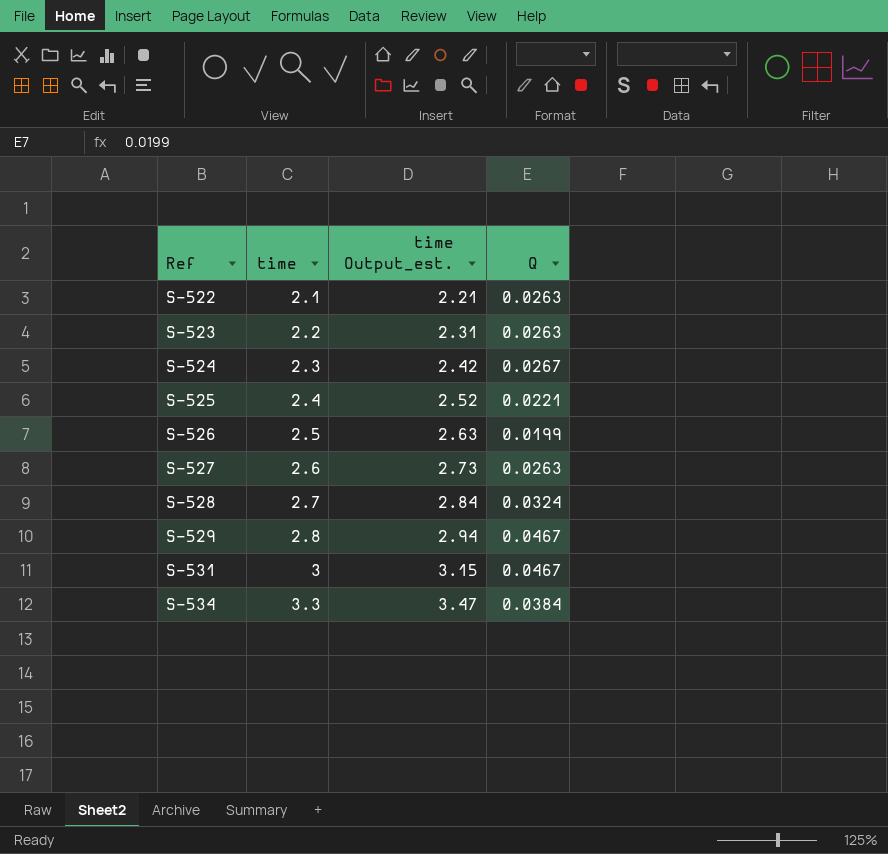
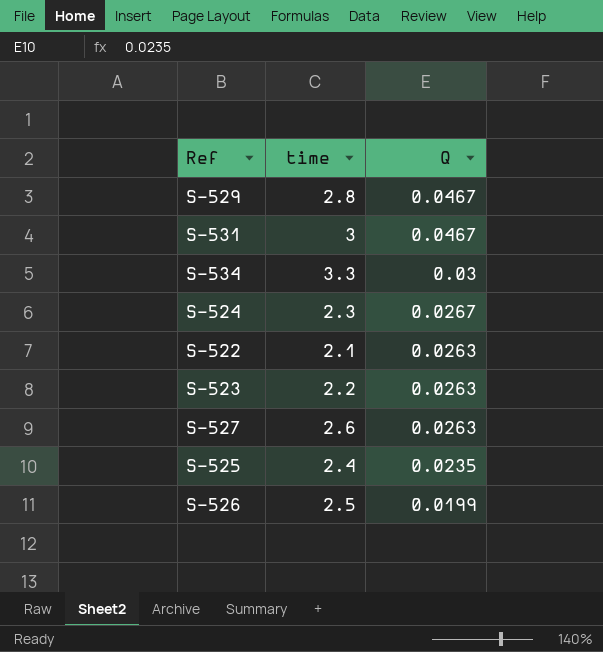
row order: Ref ascending -> Q descending
column time Output_est. | formula: [time] * 1.05 -> none
row S-528: 2.7 | 2.84 | 0.0324 -> none
S-534 | Q: 0.0384 -> 0.03
S-525 | Q: 0.0221 -> 0.0235

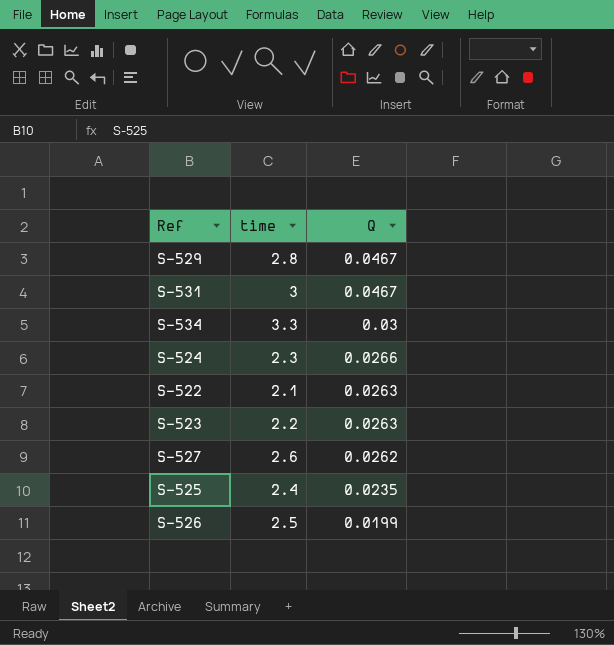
S-524 | Q: 0.0267 -> 0.0266
S-527 | Q: 0.0263 -> 0.0262

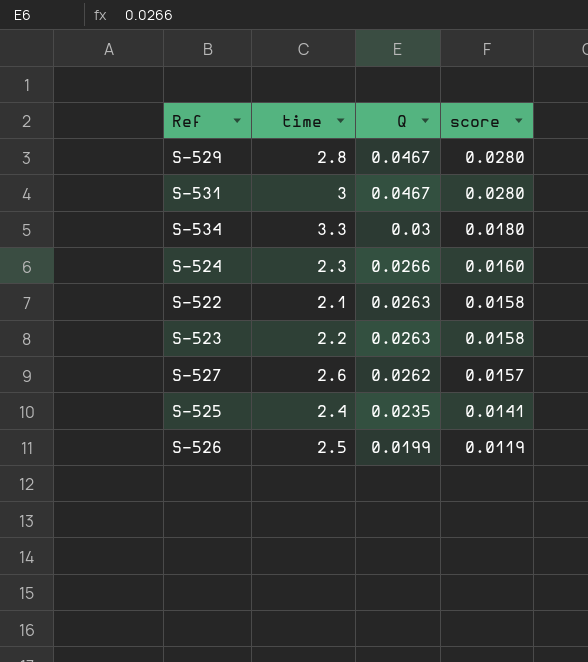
column score | formula: none -> [Q] * 0.6

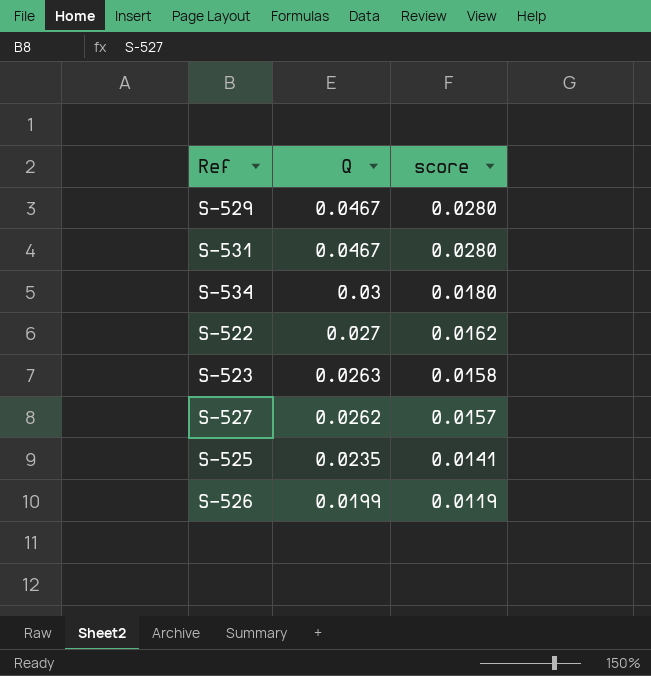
column time | position: 2 -> none
row S-524: 2.3 | 0.0266 | 0.0160 -> none
S-522 | Q: 0.0263 -> 0.027
S-522 | score: 0.0158 -> 0.0162

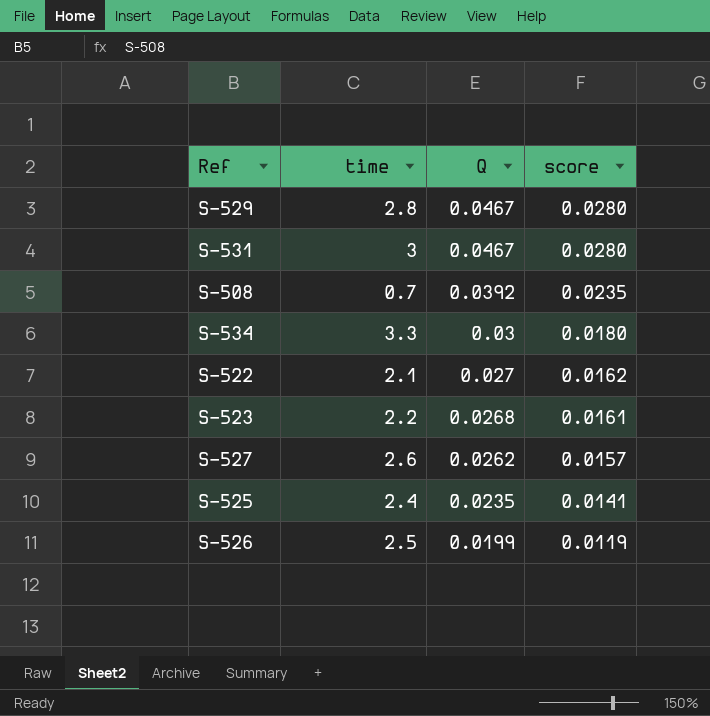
column time | position: none -> 2
row S-508: none -> 0.7 | 0.0392 | 0.0235
S-523 | Q: 0.0263 -> 0.0268
S-523 | score: 0.0158 -> 0.0161

